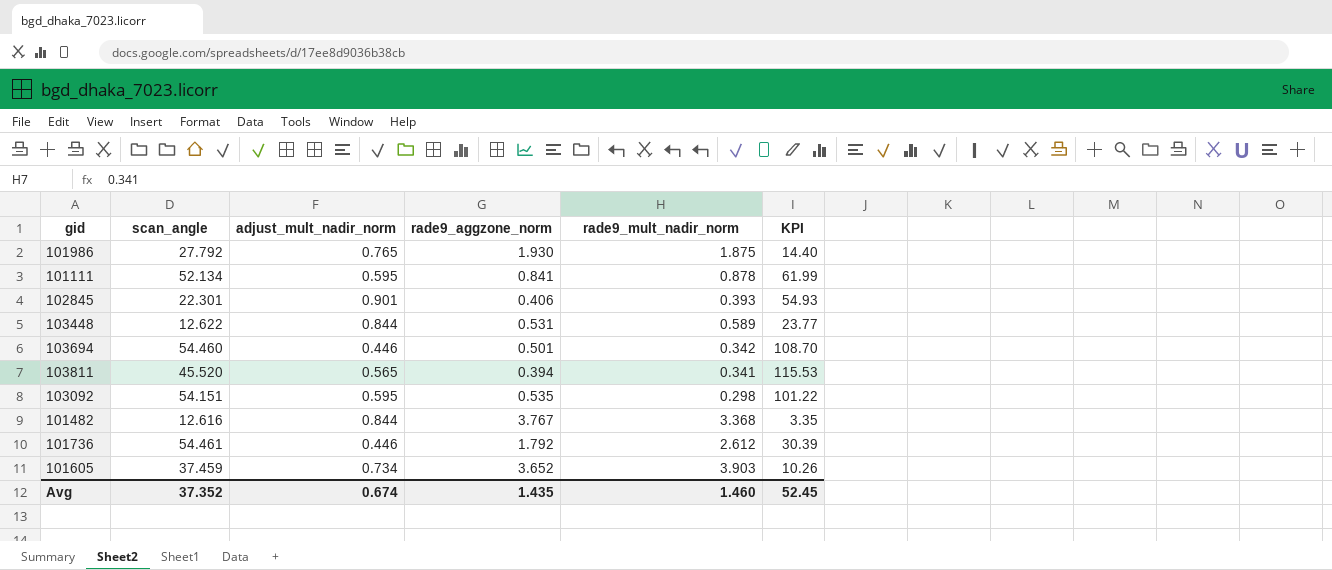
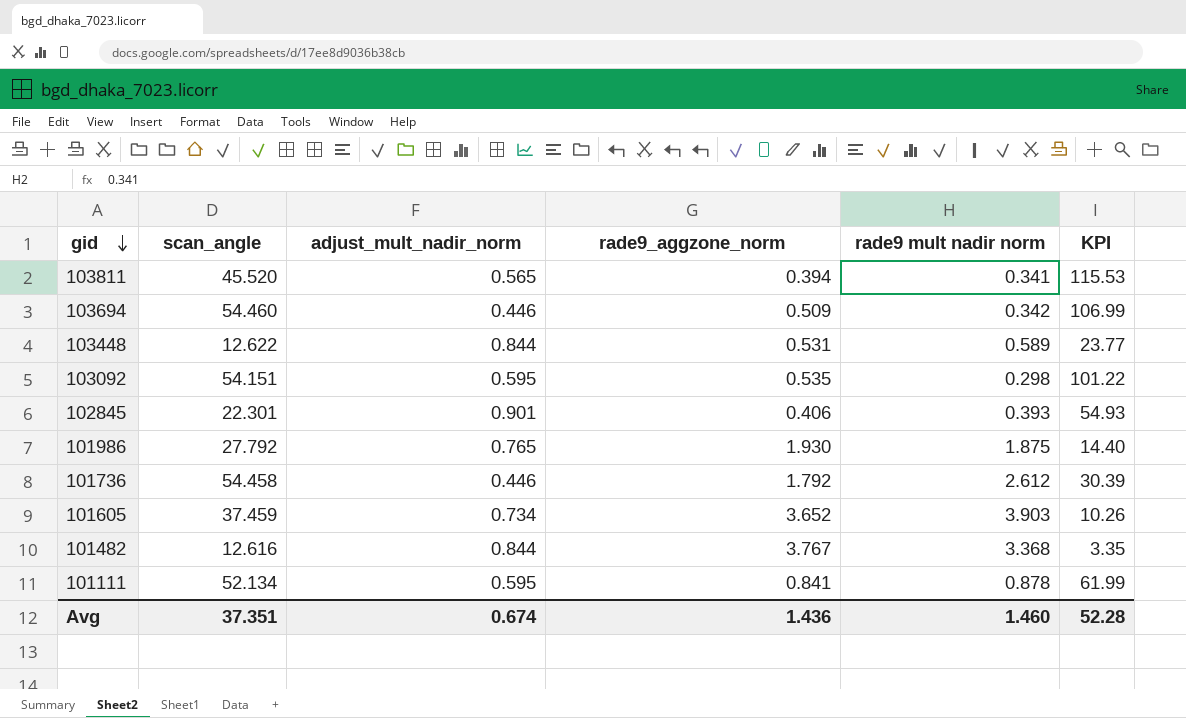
row order: none -> gid descending
column name: rade9_mult_nadir_norm -> rade9 mult nadir norm
103694 | rade9_aggzone_norm: 0.501 -> 0.509
103694 | KPI: 108.70 -> 106.99
101736 | scan_angle: 54.461 -> 54.458
Avg | scan_angle: 37.352 -> 37.351
Avg | rade9_aggzone_norm: 1.435 -> 1.436
Avg | KPI: 52.45 -> 52.28

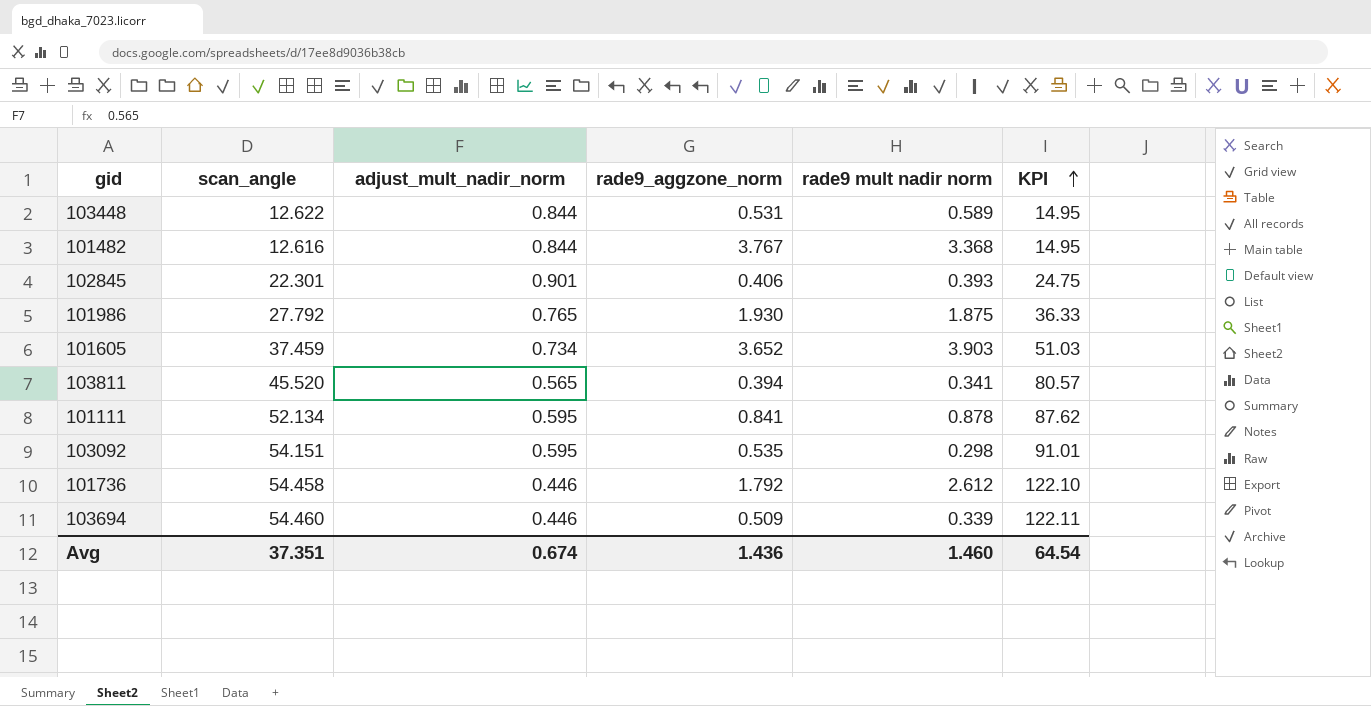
row order: gid descending -> KPI ascending
column KPI | formula: [scan_angle] / [rade9_aggzone_norm] -> [scan_angle] / [adjust_mult_nadir_norm]
103694 | rade9 mult nadir norm: 0.342 -> 0.339
Avg | KPI: 52.28 -> 64.54

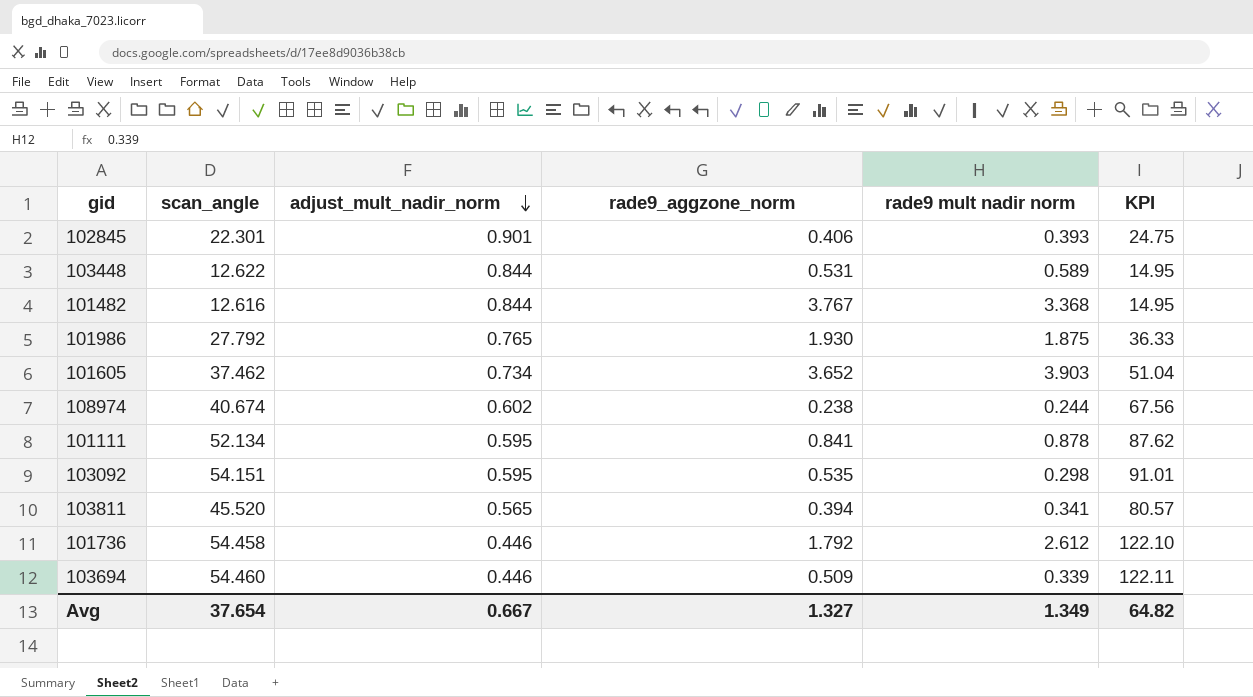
row order: KPI ascending -> adjust_mult_nadir_norm descending
101605 | scan_angle: 37.459 -> 37.462
101605 | KPI: 51.03 -> 51.04
row 108974: none -> 40.674 | 0.602 | 0.238 | 0.244 | 67.56
Avg | scan_angle: 37.351 -> 37.654
Avg | adjust_mult_nadir_norm: 0.674 -> 0.667
Avg | rade9_aggzone_norm: 1.436 -> 1.327
Avg | rade9 mult nadir norm: 1.460 -> 1.349
Avg | KPI: 64.54 -> 64.82

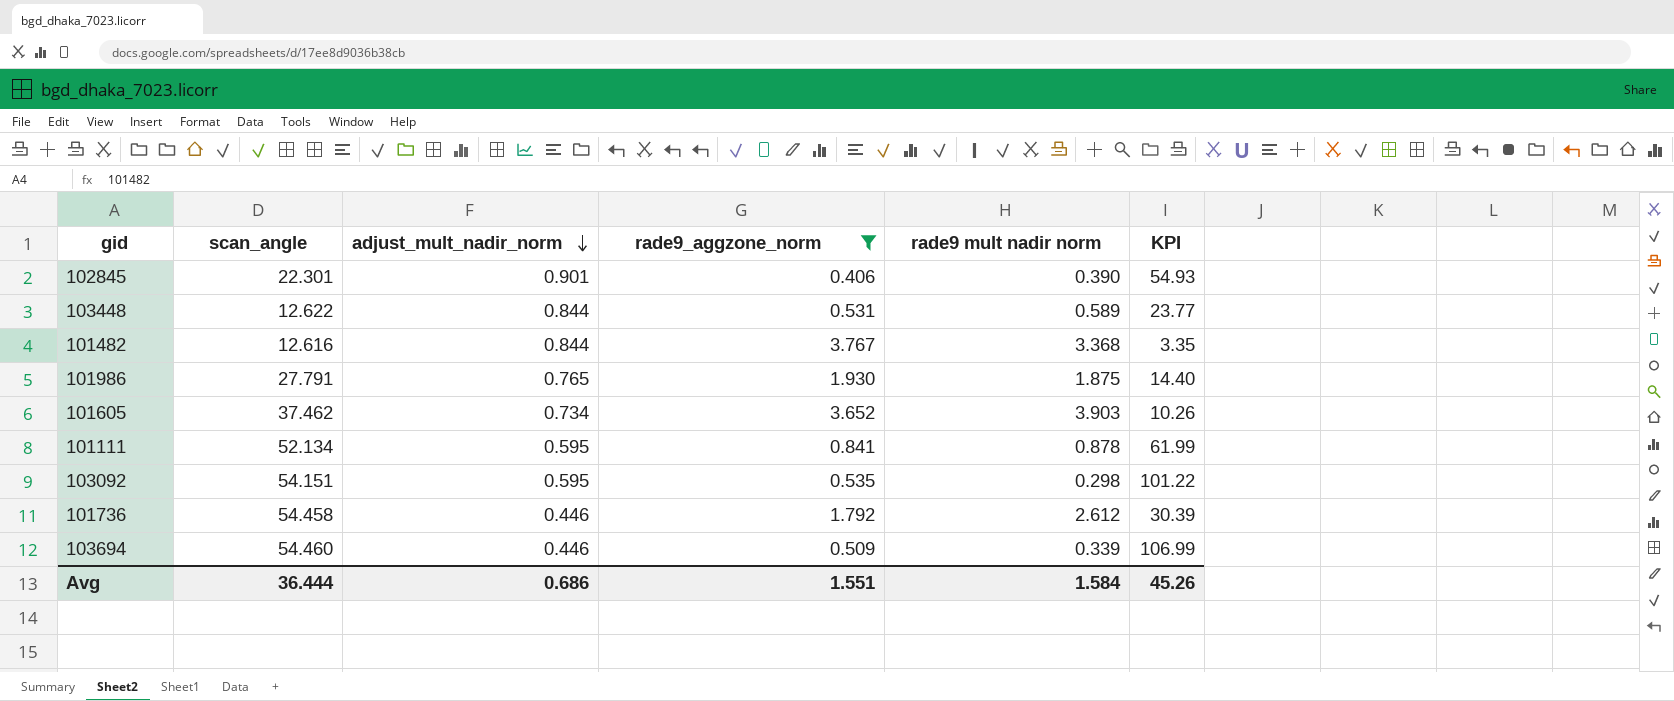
filter: none -> rade9_aggzone_norm >= 0.406
column KPI | formula: [scan_angle] / [adjust_mult_nadir_norm] -> [scan_angle] / [rade9_aggzone_norm]
102845 | rade9 mult nadir norm: 0.393 -> 0.390
101986 | scan_angle: 27.792 -> 27.791
Avg | scan_angle: 37.654 -> 36.444
Avg | adjust_mult_nadir_norm: 0.667 -> 0.686
Avg | rade9_aggzone_norm: 1.327 -> 1.551
Avg | rade9 mult nadir norm: 1.349 -> 1.584
Avg | KPI: 64.82 -> 45.26

